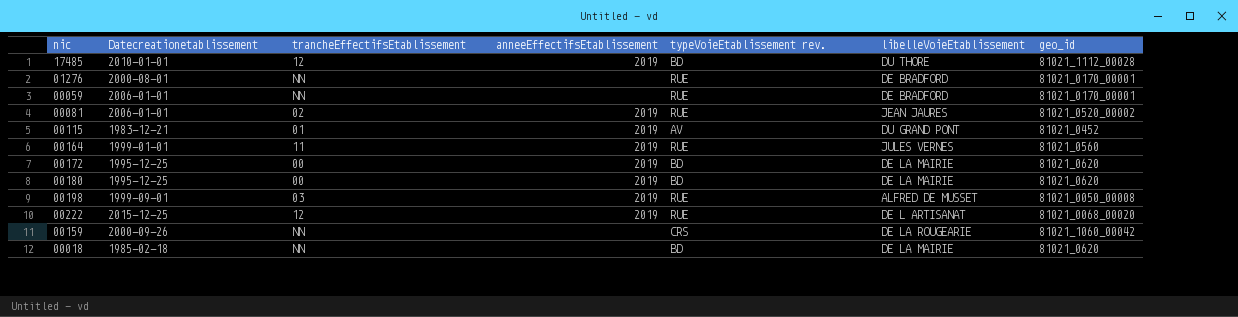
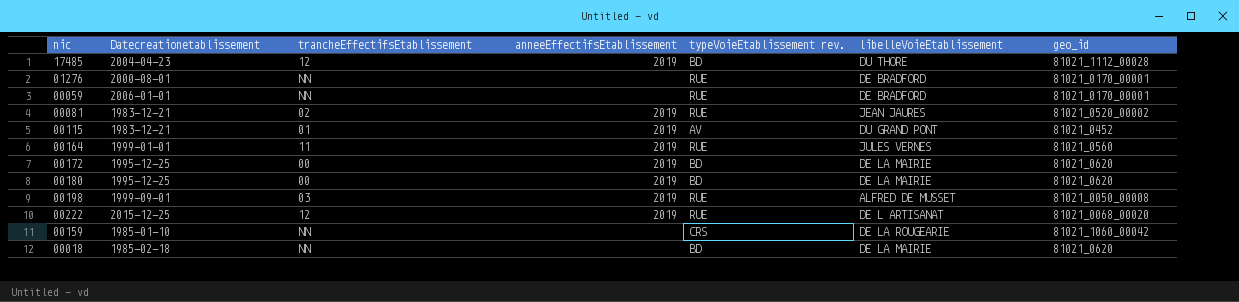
17485 | Datecreationetablissement: 2010-01-01 -> 2004-04-23
00081 | Datecreationetablissement: 2006-01-01 -> 1983-12-21
00159 | Datecreationetablissement: 2000-09-26 -> 1985-01-10

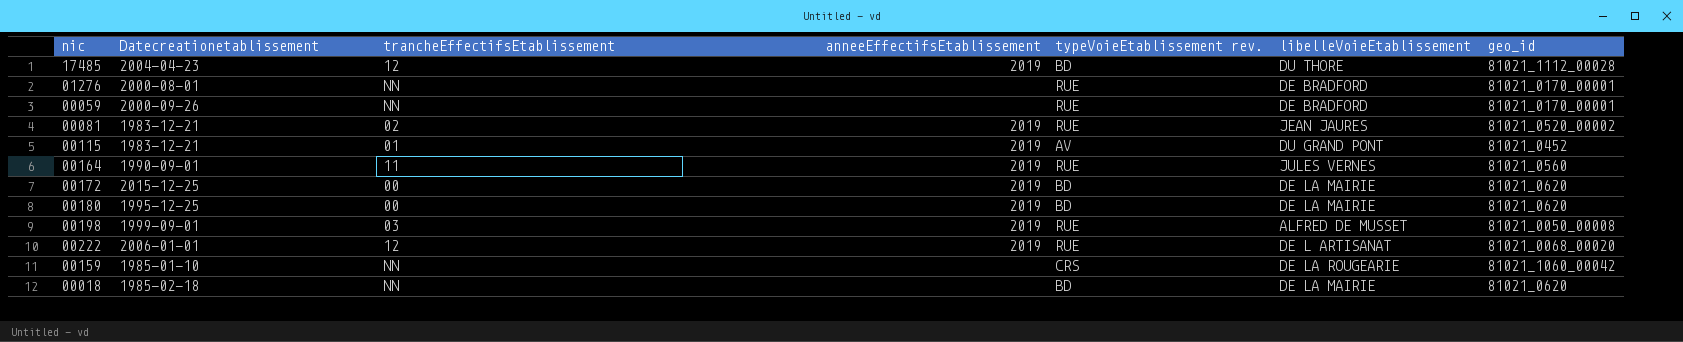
00059 | Datecreationetablissement: 2006-01-01 -> 2000-09-26
00164 | Datecreationetablissement: 1999-01-01 -> 1990-09-01
00172 | Datecreationetablissement: 1995-12-25 -> 2015-12-25
00222 | Datecreationetablissement: 2015-12-25 -> 2006-01-01

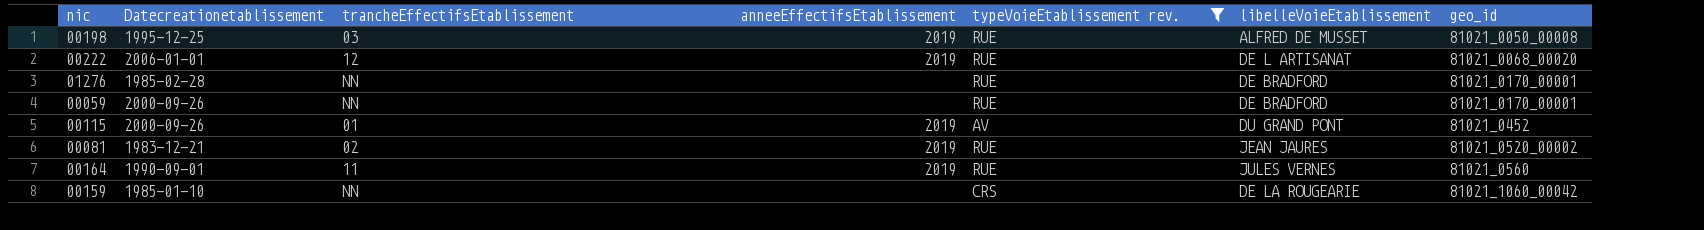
filter: none -> typeVoieEtablissement rev. != BD
row order: none -> geo_id ascending
00198 | Datecreationetablissement: 1999-09-01 -> 1995-12-25
01276 | Datecreationetablissement: 2000-08-01 -> 1985-02-28
00115 | Datecreationetablissement: 1983-12-21 -> 2000-09-26

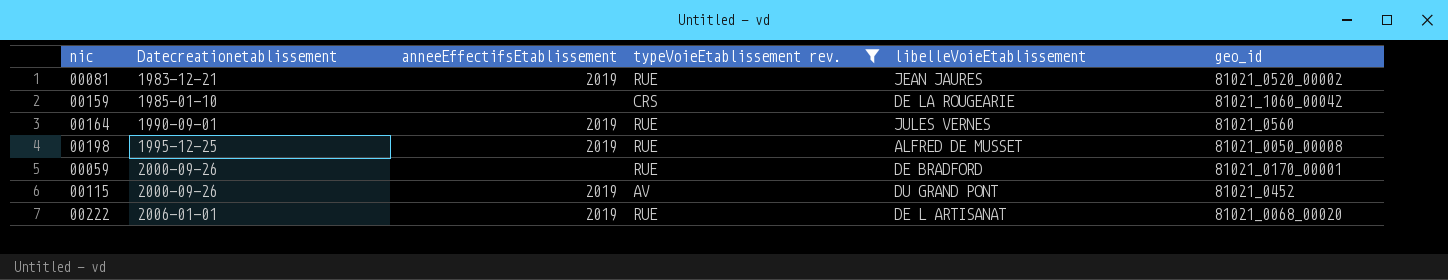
row order: geo_id ascending -> Datecreationetablissement ascending
column trancheEffectifsEtablissement | position: 3 -> none
row 01276: 1985-02-28 | NN | none | RUE | DE BRADFORD | 81021_0170_00001 -> none

